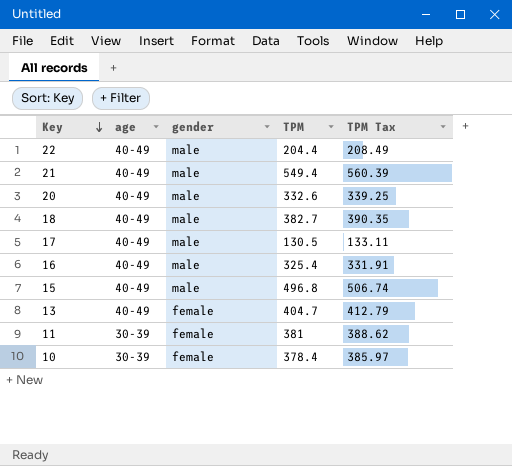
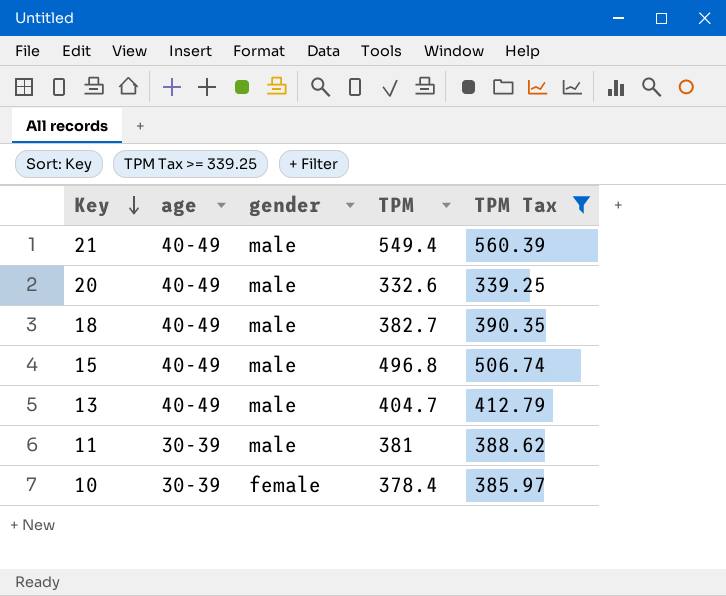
filter: none -> TPM Tax >= 339.25
13 | gender: female -> male
11 | gender: female -> male

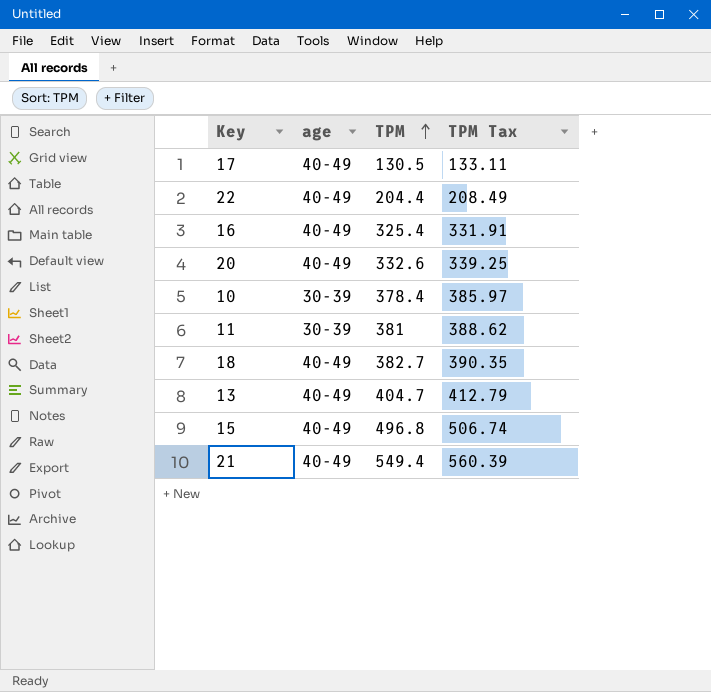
filter: TPM Tax >= 339.25 -> none
row order: Key descending -> TPM ascending
column gender | position: 3 -> none

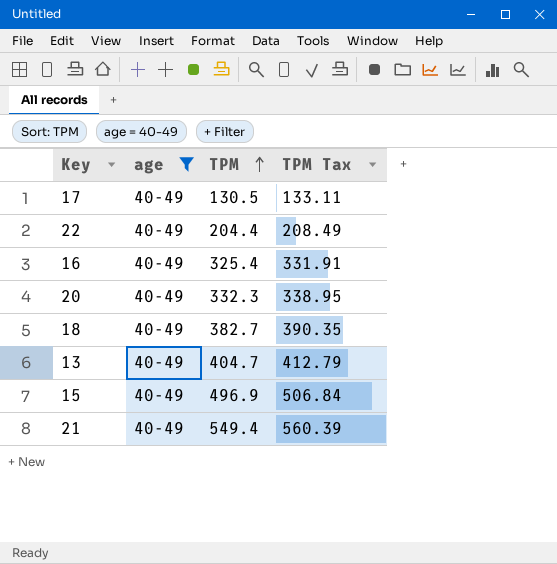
filter: none -> age = 40-49
20 | TPM: 332.6 -> 332.3
20 | TPM Tax: 339.25 -> 338.95
15 | TPM: 496.8 -> 496.9
15 | TPM Tax: 506.74 -> 506.84

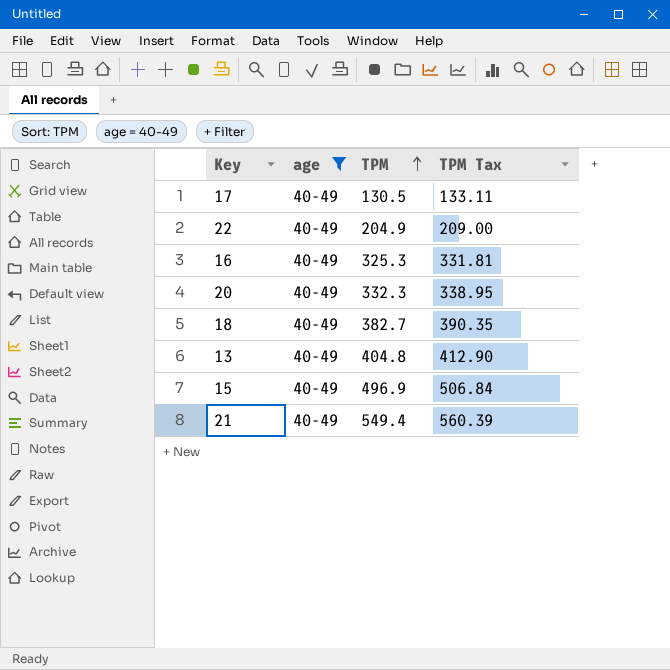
22 | TPM: 204.4 -> 204.9
22 | TPM Tax: 208.49 -> 209.00
16 | TPM: 325.4 -> 325.3
16 | TPM Tax: 331.91 -> 331.81
13 | TPM: 404.7 -> 404.8
13 | TPM Tax: 412.79 -> 412.90

